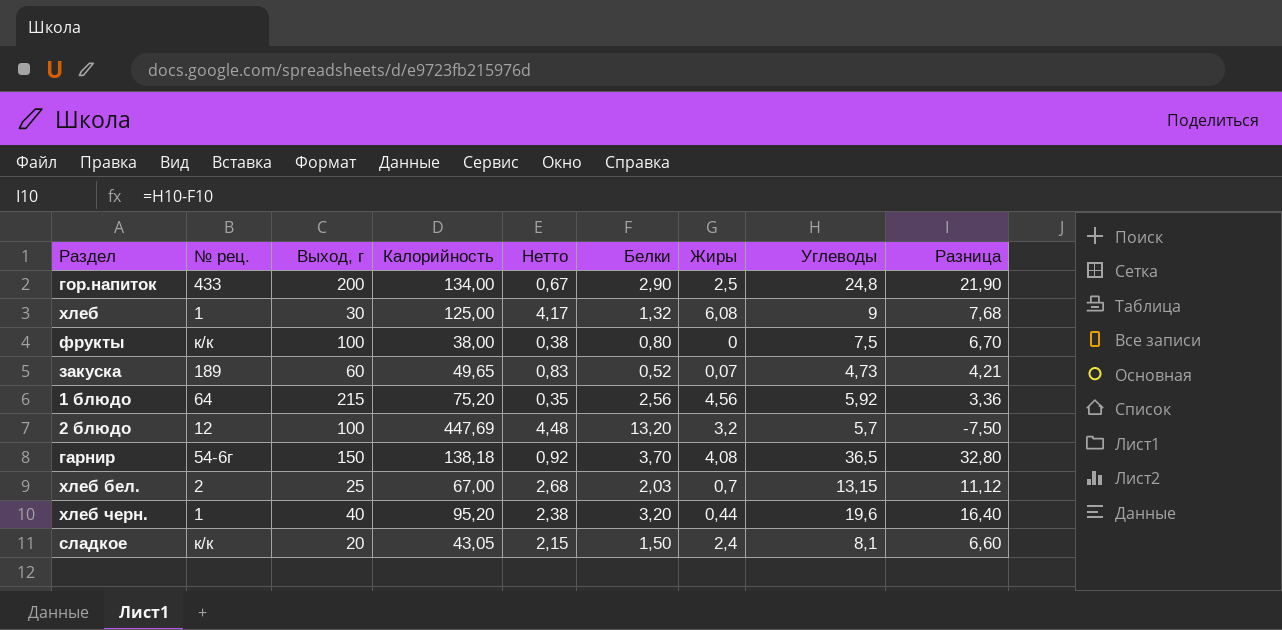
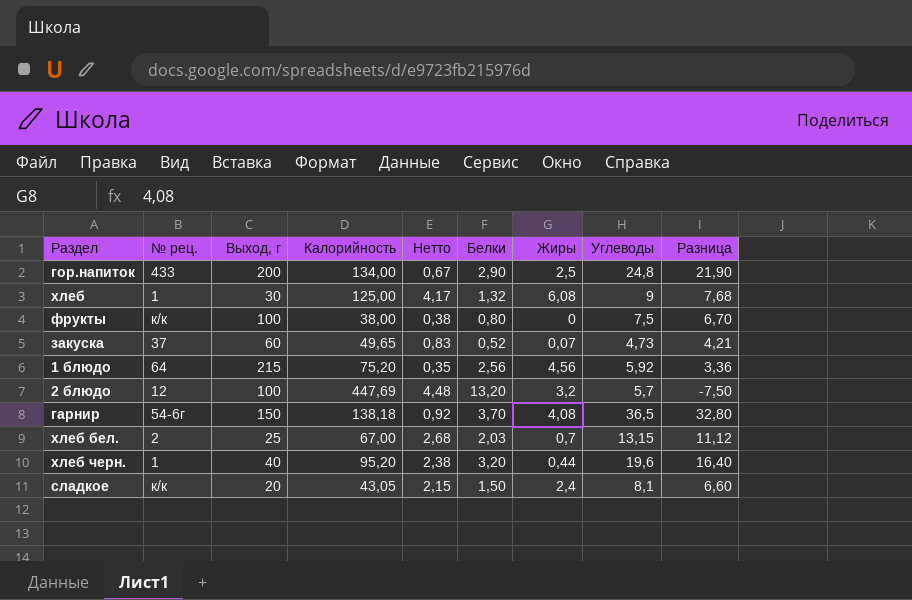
закуска | № рец.: 189 -> 37

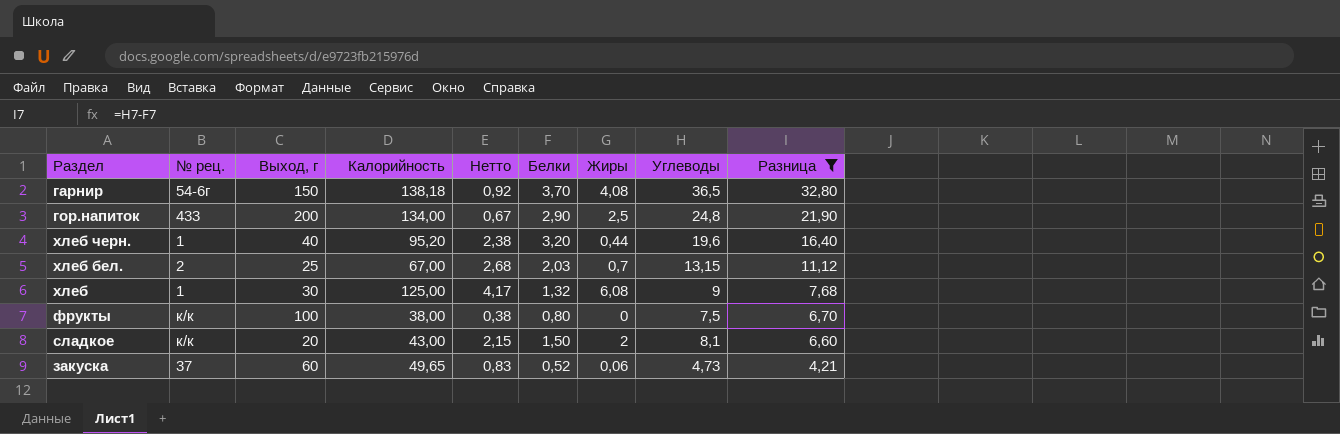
filter: none -> Разница >= 4,21
row order: none -> Разница descending
сладкое | Калорийность: 43,05 -> 43,00
сладкое | Жиры: 2,4 -> 2
закуска | Жиры: 0,07 -> 0,06

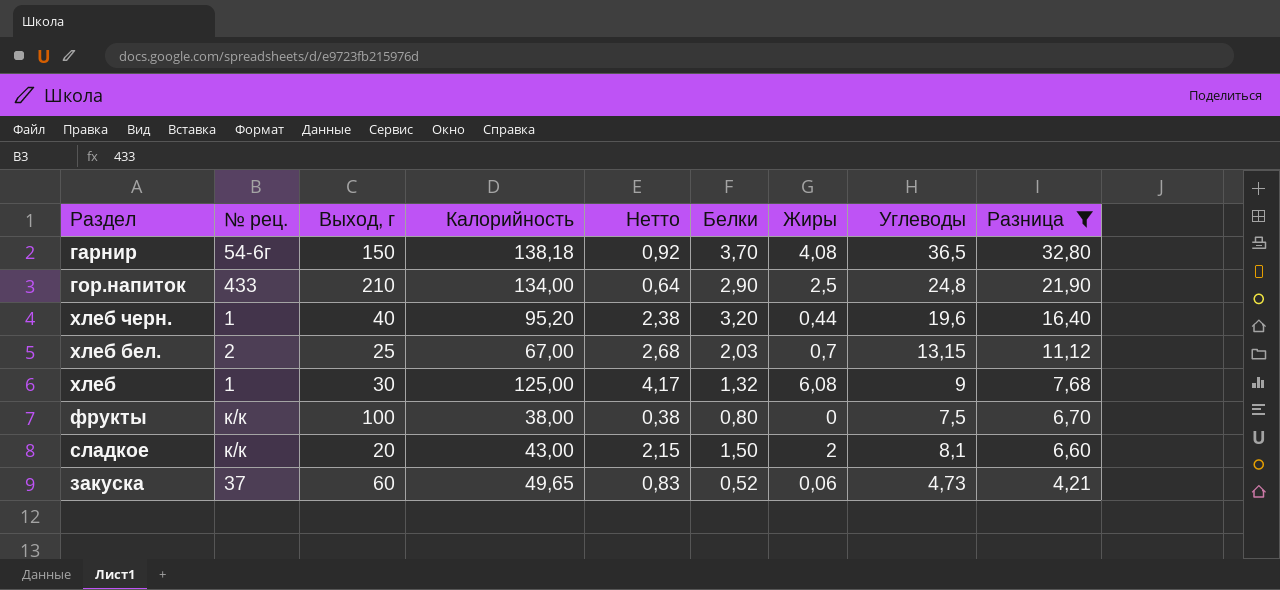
гор.напиток | Выход, г: 200 -> 210
гор.напиток | Нетто: 0,67 -> 0,64

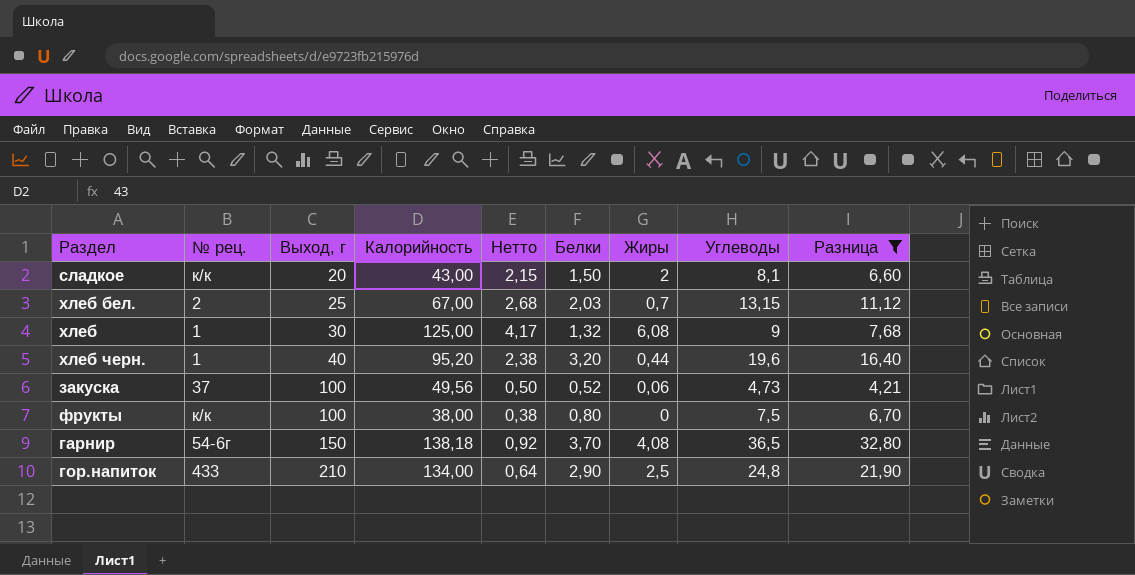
row order: Разница descending -> Выход, г ascending
закуска | Выход, г: 60 -> 100
закуска | Калорийность: 49,65 -> 49,56
закуска | Нетто: 0,83 -> 0,50

